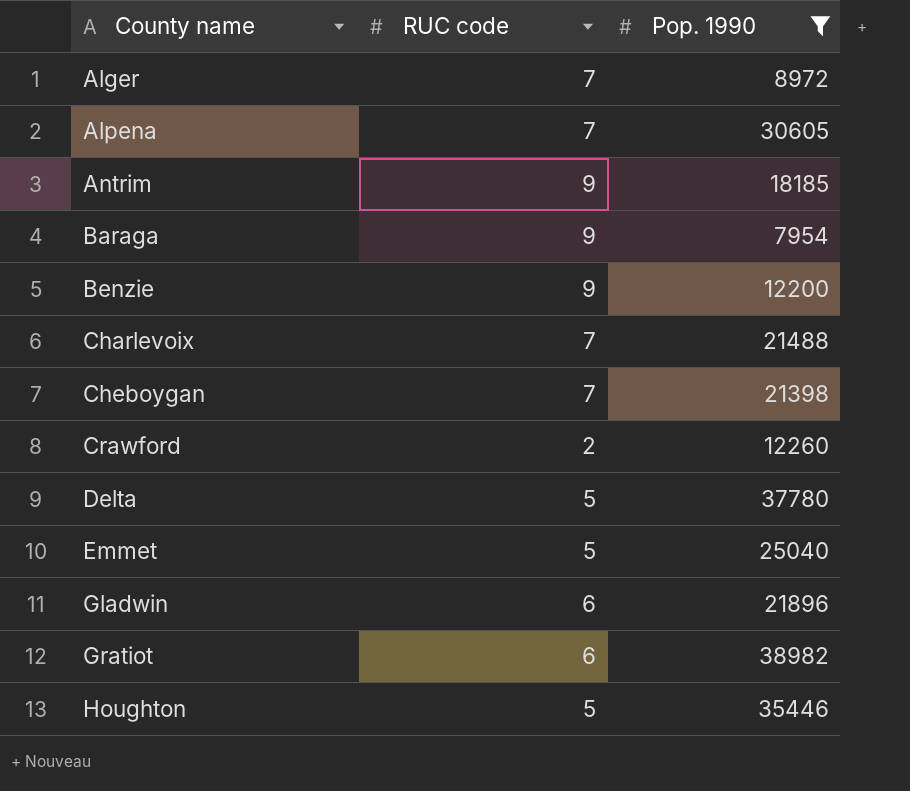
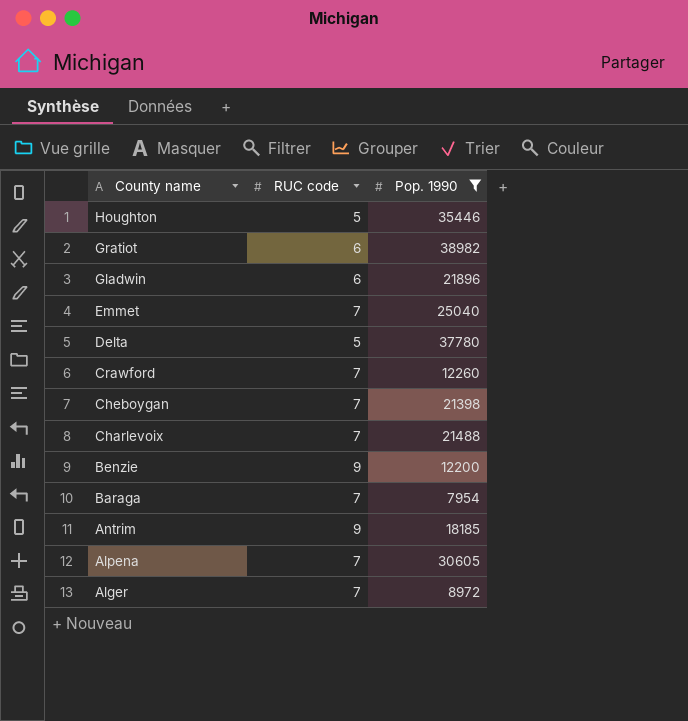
row order: County name ascending -> County name descending
Emmet | RUC code: 5 -> 7
Crawford | RUC code: 2 -> 7
Baraga | RUC code: 9 -> 7

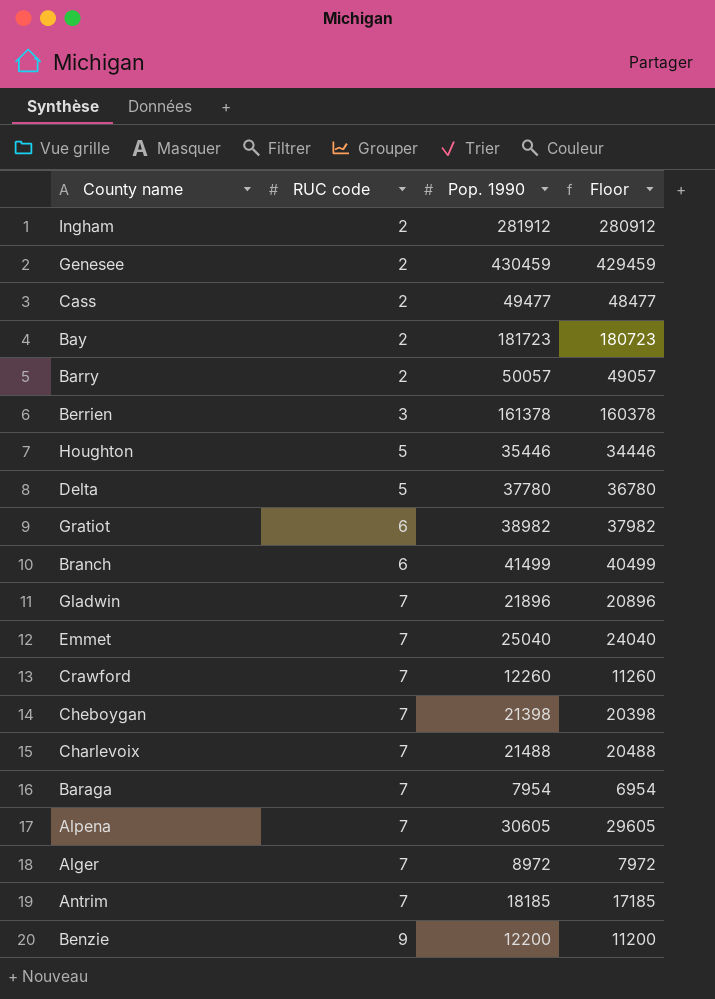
filter: Pop. 1990 <= 38982 -> none
row order: County name descending -> RUC code ascending
column Floor | formula: none -> [Pop. 1990] - 1000
Gladwin | RUC code: 6 -> 7
Antrim | RUC code: 9 -> 7

